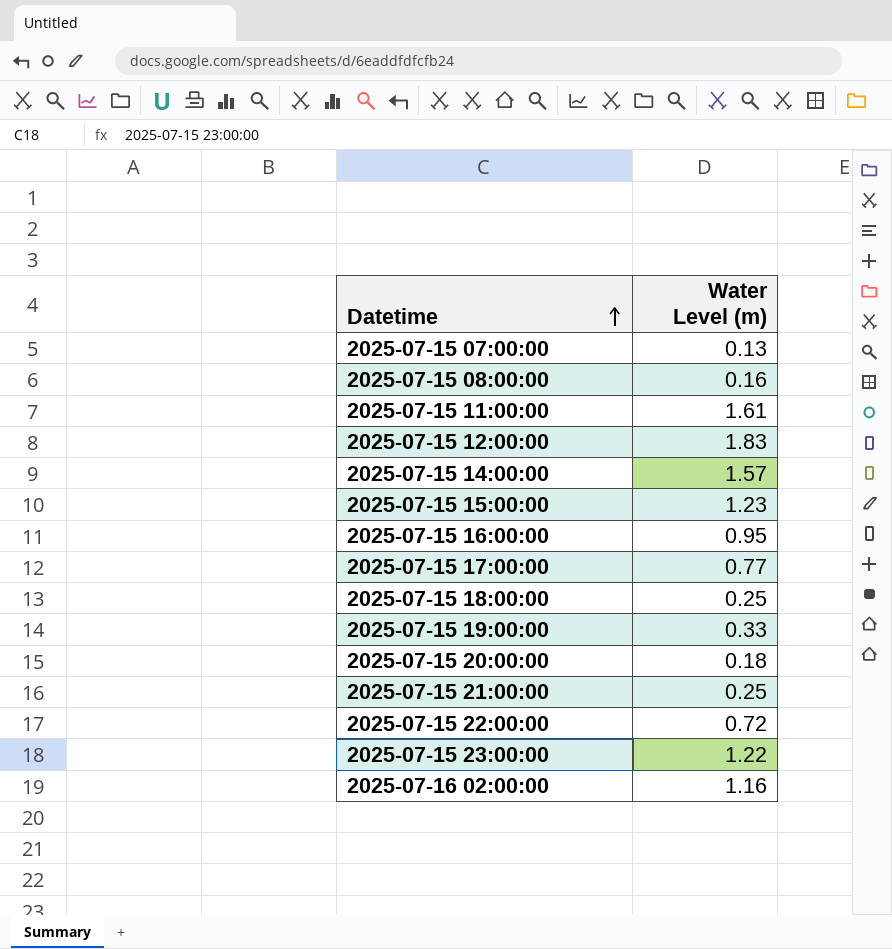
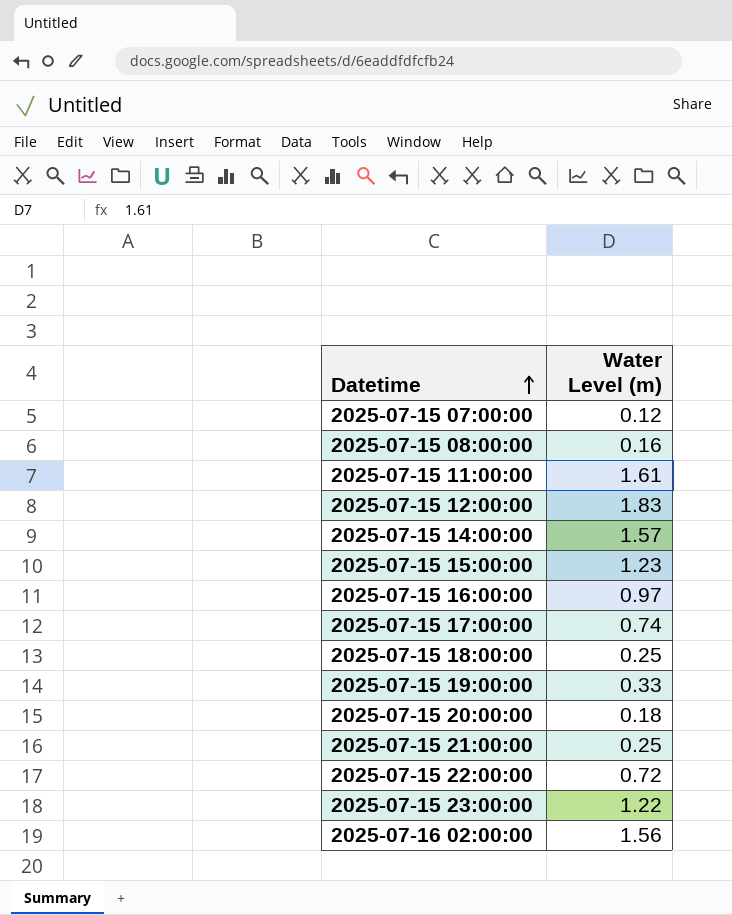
2025-07-15 07:00:00 | Water Level (m): 0.13 -> 0.12
2025-07-15 16:00:00 | Water Level (m): 0.95 -> 0.97
2025-07-15 17:00:00 | Water Level (m): 0.77 -> 0.74
2025-07-16 02:00:00 | Water Level (m): 1.16 -> 1.56

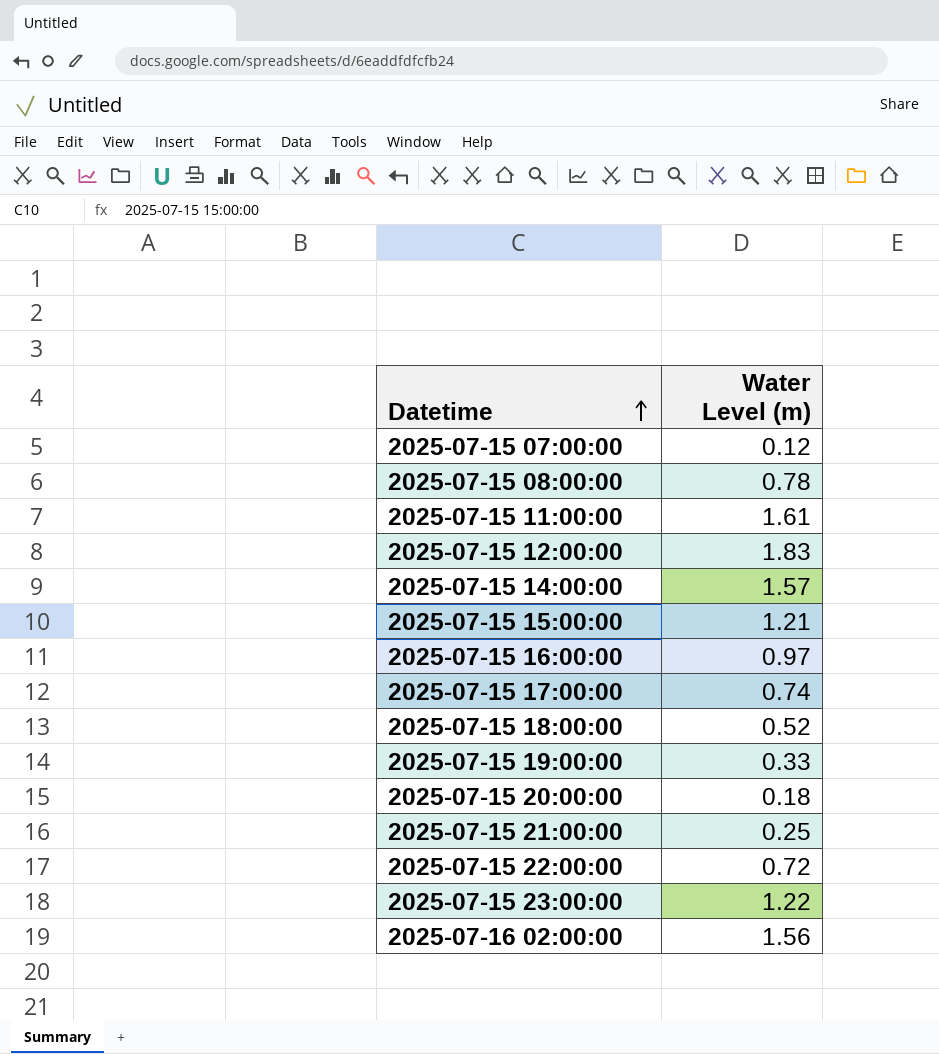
2025-07-15 08:00:00 | Water Level (m): 0.16 -> 0.78
2025-07-15 15:00:00 | Water Level (m): 1.23 -> 1.21
2025-07-15 18:00:00 | Water Level (m): 0.25 -> 0.52

